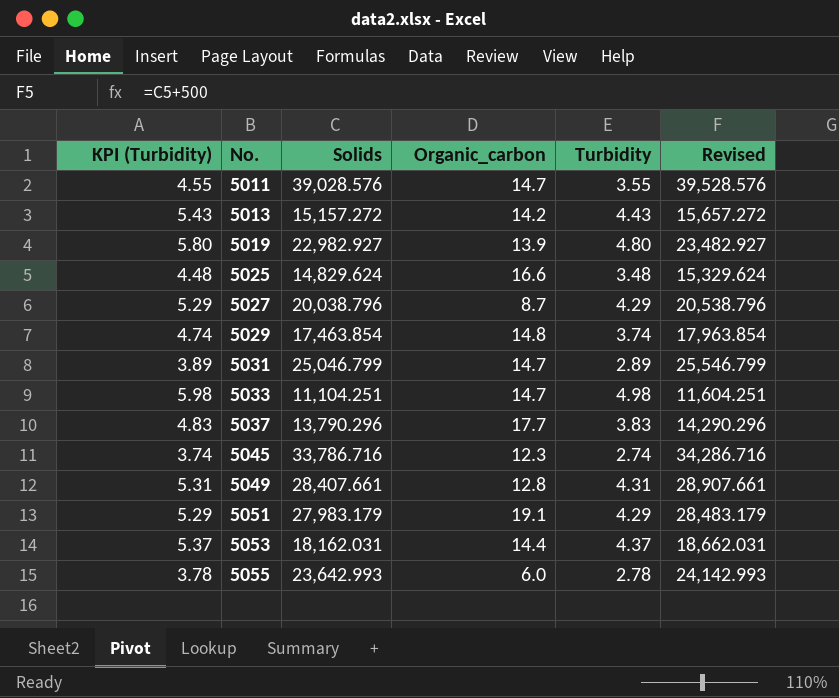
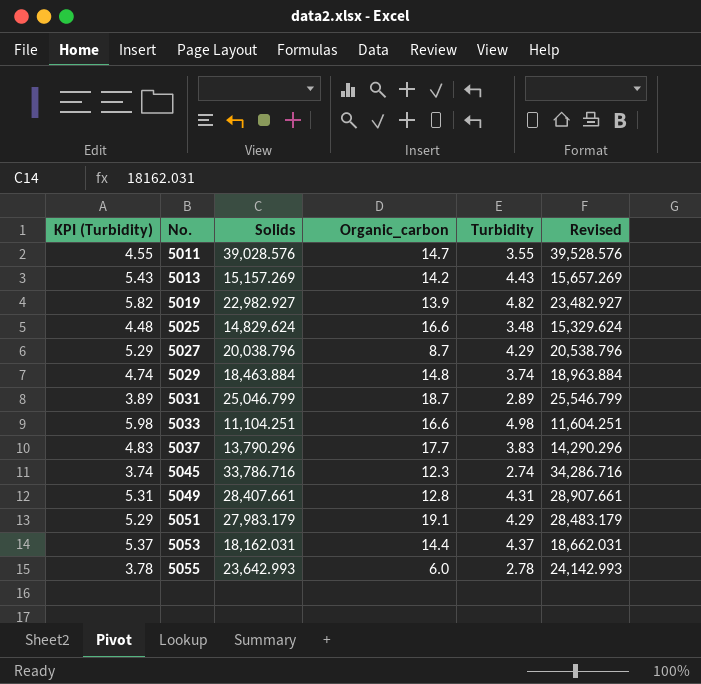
5013 | Solids: 15,157.272 -> 15,157.269
5013 | Revised: 15,657.272 -> 15,657.269
5019 | KPI (Turbidity): 5.80 -> 5.82
5019 | Turbidity: 4.80 -> 4.82
5029 | Solids: 17,463.854 -> 18,463.884
5029 | Revised: 17,963.854 -> 18,963.884
5031 | Organic_carbon: 14.7 -> 18.7
5033 | Organic_carbon: 14.7 -> 16.6

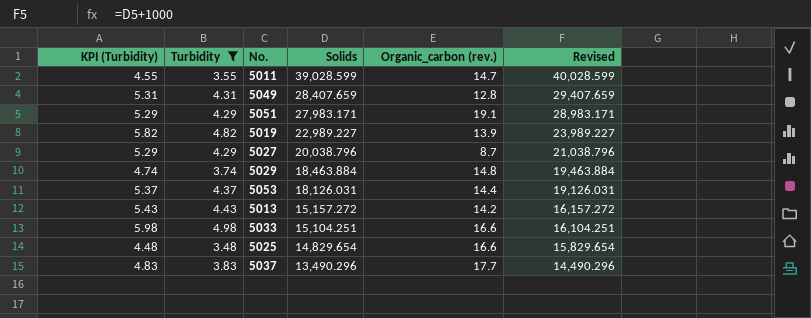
filter: none -> Turbidity >= 3.48
row order: No. ascending -> Solids descending
column Turbidity | position: 5 -> 2
column name: Organic_carbon -> Organic_carbon (rev.)
column Revised | formula: [Solids] + 500 -> [Solids] + 1000
5011 | Solids: 39,028.576 -> 39,028.599
5049 | Solids: 28,407.661 -> 28,407.659
5051 | Solids: 27,983.179 -> 27,983.171
5019 | Solids: 22,982.927 -> 22,989.227
5053 | Solids: 18,162.031 -> 18,126.031
5013 | Solids: 15,157.269 -> 15,157.272
5033 | Solids: 11,104.251 -> 15,104.251
5025 | Solids: 14,829.624 -> 14,829.654
5037 | Solids: 13,790.296 -> 13,490.296

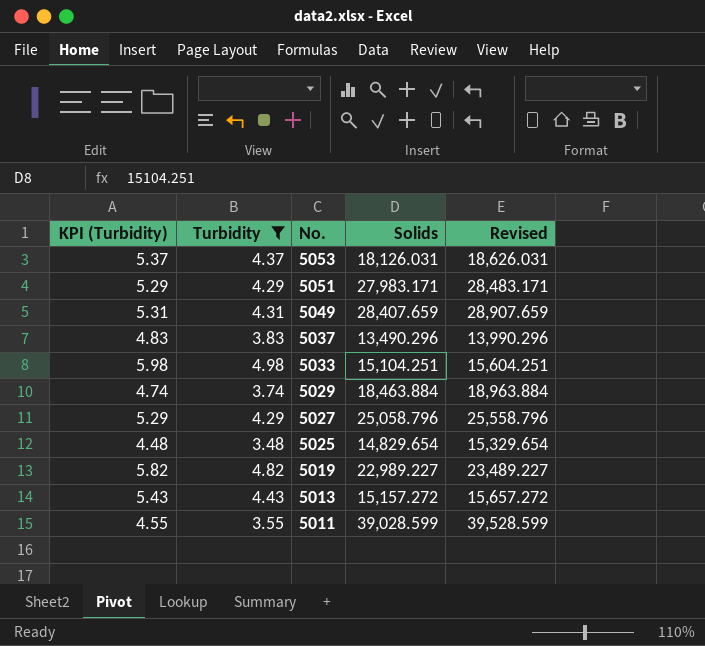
row order: Solids descending -> No. descending
column Organic_carbon (rev.) | position: 5 -> none
column Revised | formula: [Solids] + 1000 -> [Solids] + 500
5027 | Solids: 20,038.796 -> 25,058.796

